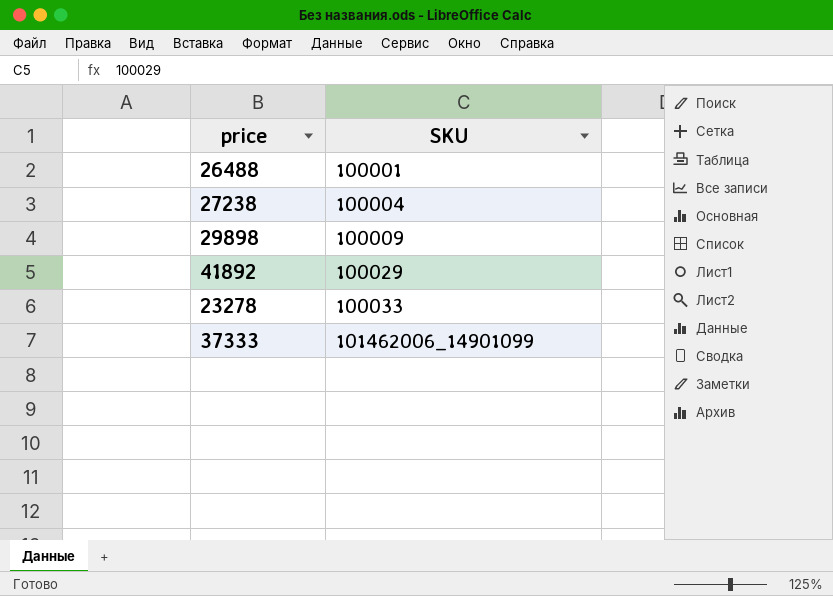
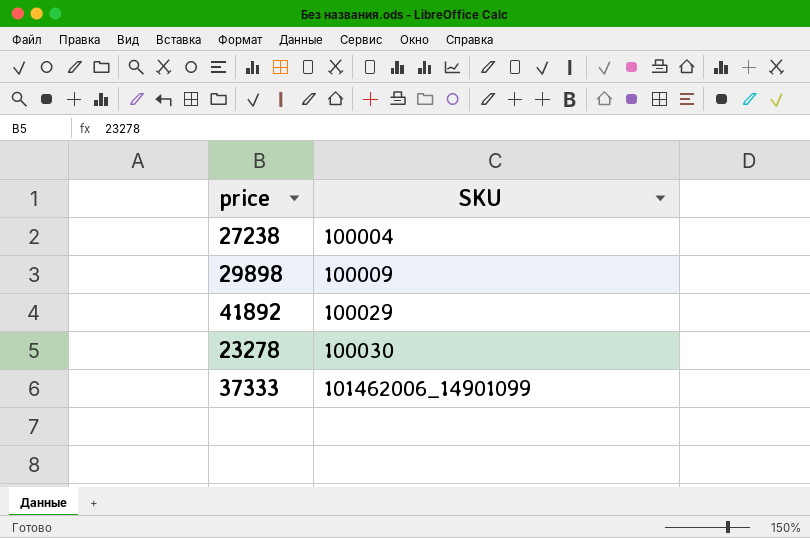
row 26488: 100001 -> none
23278 | SKU: 100033 -> 100030

